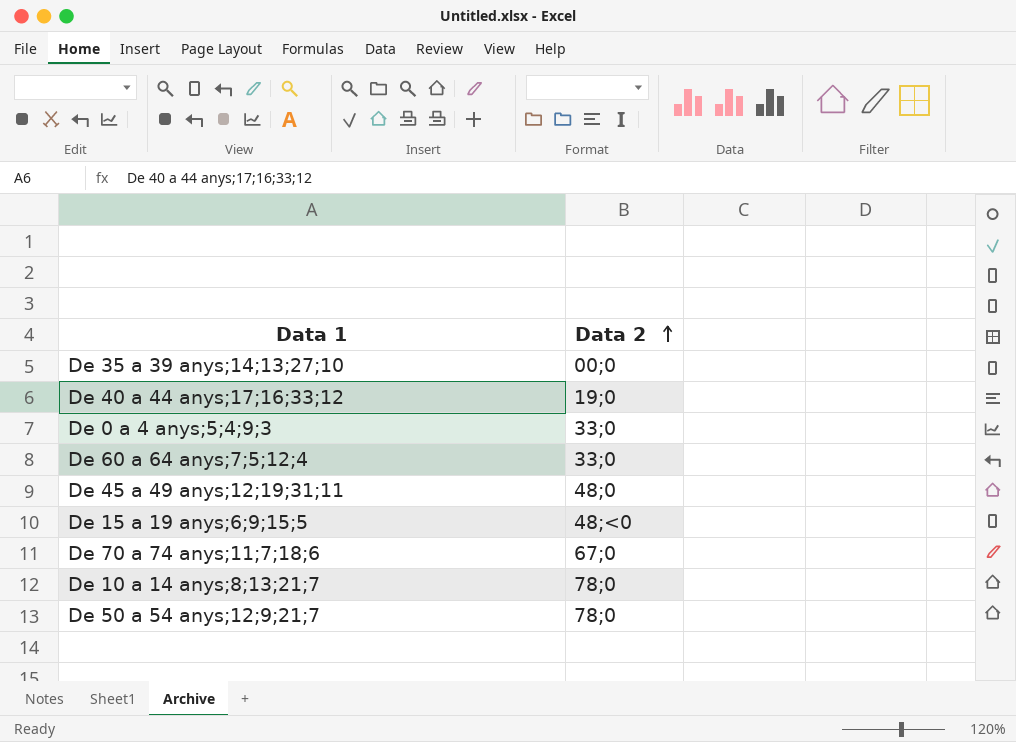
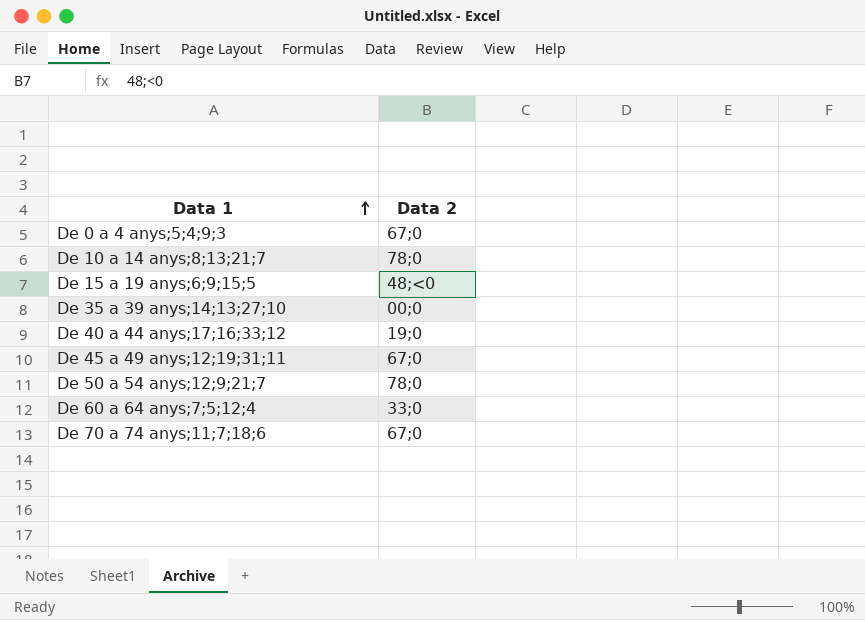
row order: Data 2 ascending -> Data 1 ascending
De 0 a 4 anys;5;4;9;3 | Data 2: 33;0 -> 67;0
De 45 a 49 anys;12;19;31;11 | Data 2: 48;0 -> 67;0

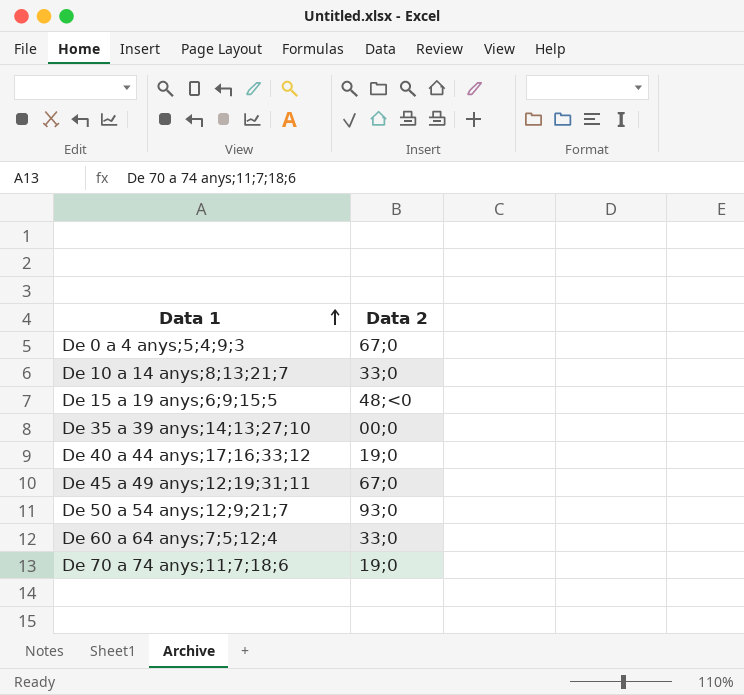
De 10 a 14 anys;8;13;21;7 | Data 2: 78;0 -> 33;0
De 50 a 54 anys;12;9;21;7 | Data 2: 78;0 -> 93;0
De 70 a 74 anys;11;7;18;6 | Data 2: 67;0 -> 19;0

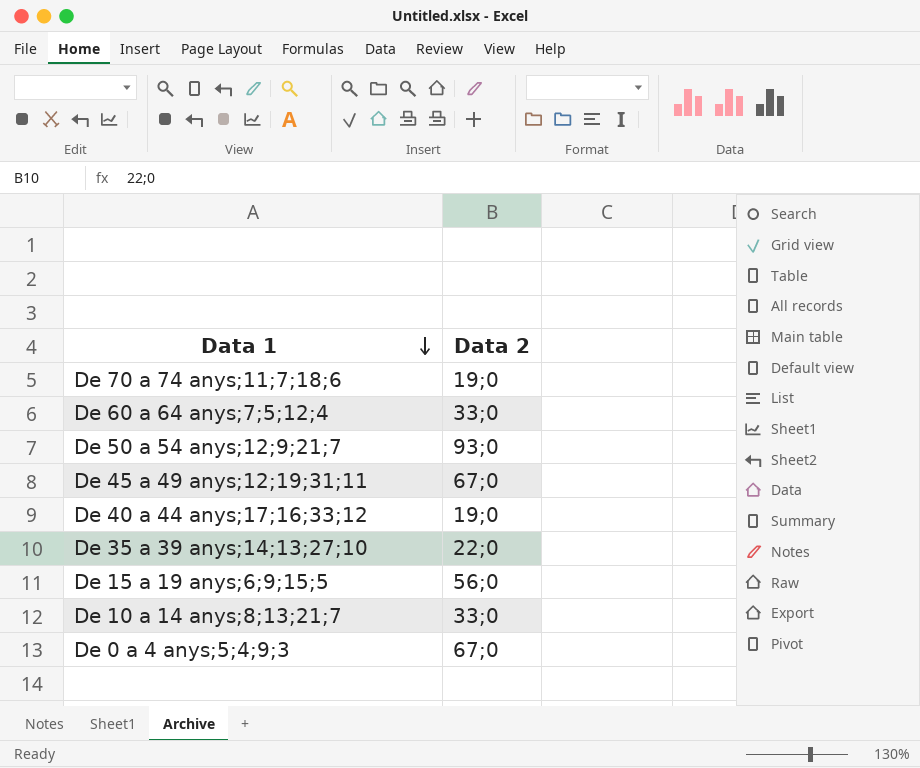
row order: Data 1 ascending -> Data 1 descending
De 35 a 39 anys;14;13;27;10 | Data 2: 00;0 -> 22;0
De 15 a 19 anys;6;9;15;5 | Data 2: 48;<0 -> 56;0

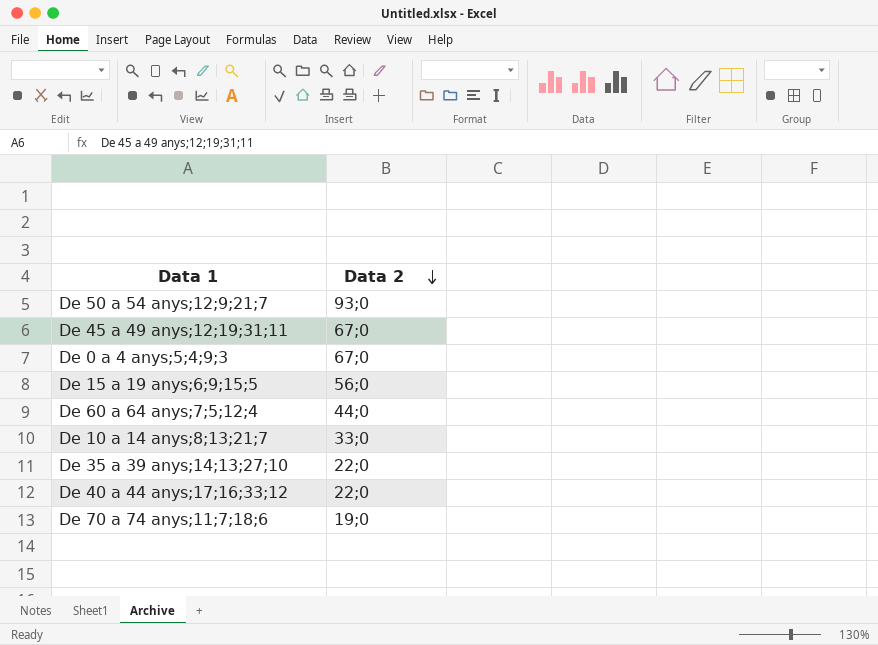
row order: Data 1 descending -> Data 2 descending
De 60 a 64 anys;7;5;12;4 | Data 2: 33;0 -> 44;0
De 40 a 44 anys;17;16;33;12 | Data 2: 19;0 -> 22;0

